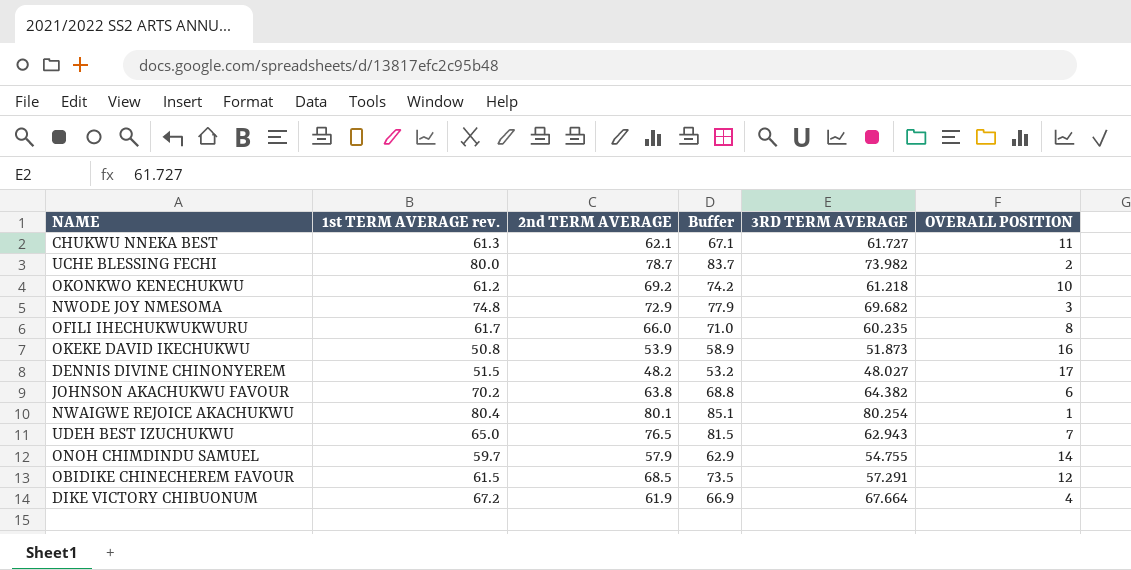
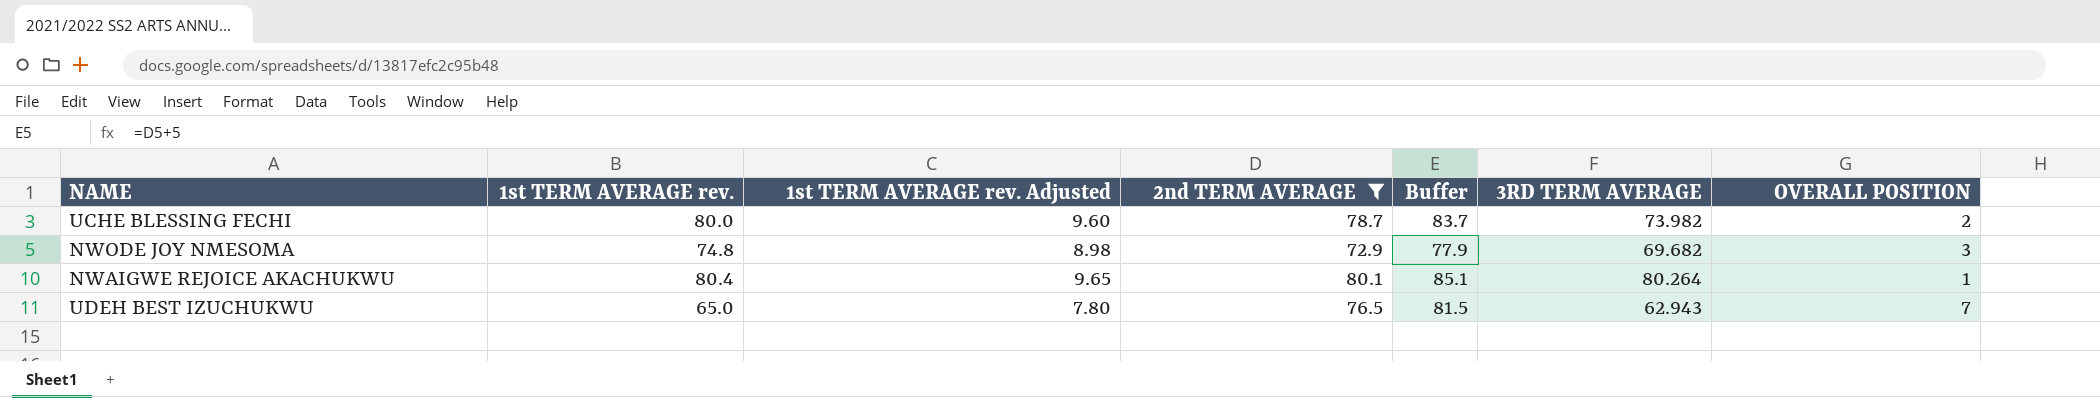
filter: none -> 2nd TERM AVERAGE >= 72.9
column 1st TERM AVERAGE rev. Adjusted | formula: none -> [1st TERM AVERAGE rev.] * 0.12
NWAIGWE REJOICE AKACHUKWU | 3RD TERM AVERAGE: 80.254 -> 80.264

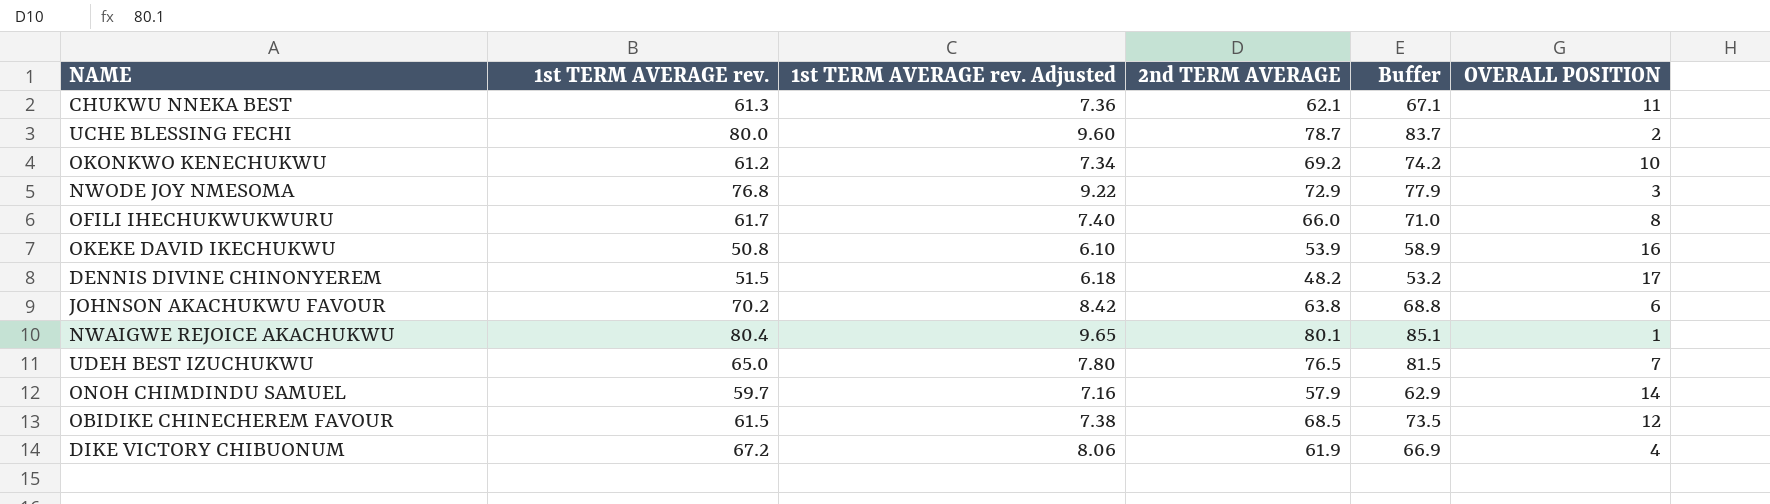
filter: 2nd TERM AVERAGE >= 72.9 -> none
column 3RD TERM AVERAGE | position: 6 -> none
NWODE JOY NMESOMA | 1st TERM AVERAGE rev.: 74.8 -> 76.8
NWODE JOY NMESOMA | 1st TERM AVERAGE rev. Adjusted: 8.98 -> 9.22

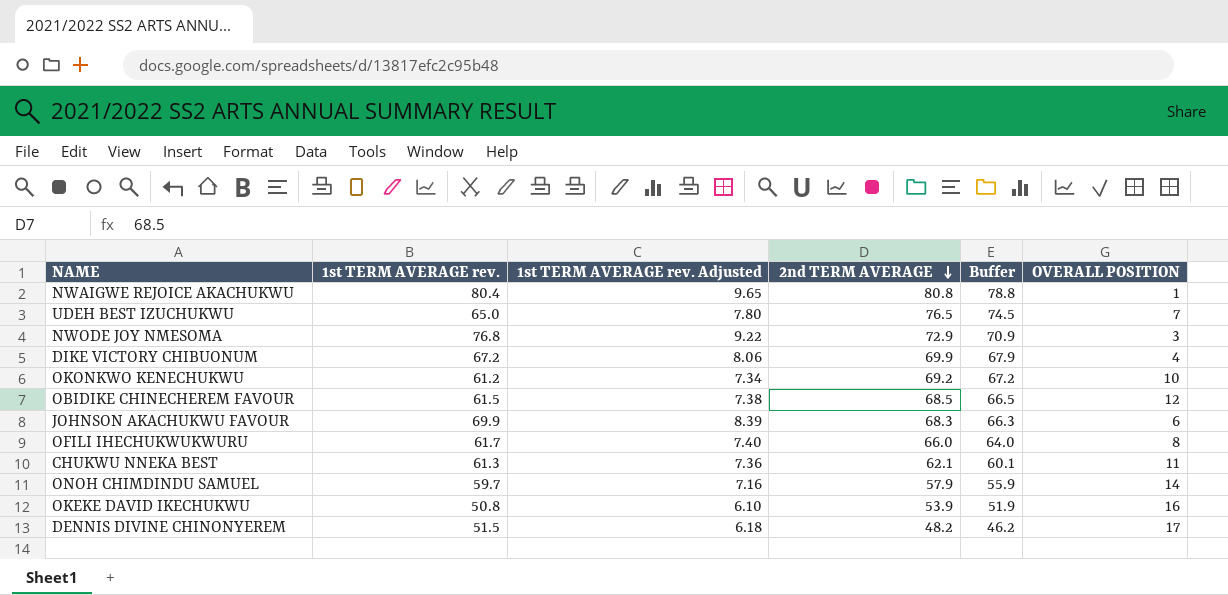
row order: none -> 2nd TERM AVERAGE descending
column Buffer | formula: [2nd TERM AVERAGE] + 5 -> [2nd TERM AVERAGE] - 2
row UCHE BLESSING FECHI: 80.0 | 9.60 | 78.7 | 83.7 | 2 -> none
NWAIGWE REJOICE AKACHUKWU | 2nd TERM AVERAGE: 80.1 -> 80.8
DIKE VICTORY CHIBUONUM | 2nd TERM AVERAGE: 61.9 -> 69.9
JOHNSON AKACHUKWU FAVOUR | 1st TERM AVERAGE rev.: 70.2 -> 69.9
JOHNSON AKACHUKWU FAVOUR | 1st TERM AVERAGE rev. Adjusted: 8.42 -> 8.39
JOHNSON AKACHUKWU FAVOUR | 2nd TERM AVERAGE: 63.8 -> 68.3

